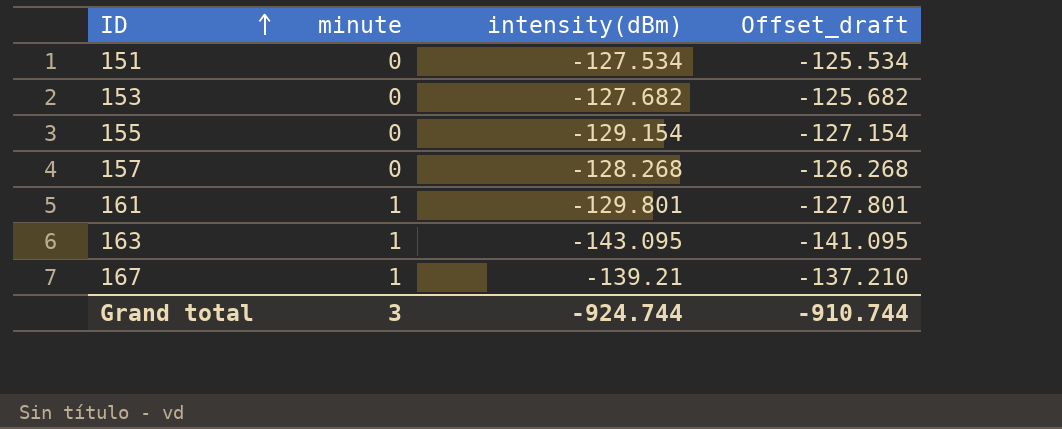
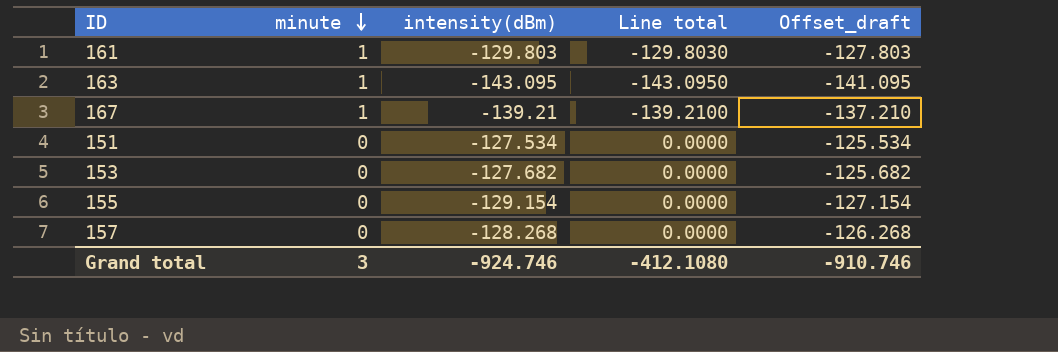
row order: ID ascending -> minute descending
column Line total | formula: none -> [minute] * [intensity(dBm)]
161 | intensity(dBm): -129.801 -> -129.803
161 | Offset_draft: -127.801 -> -127.803
Grand total | intensity(dBm): -924.744 -> -924.746
Grand total | Offset_draft: -910.744 -> -910.746

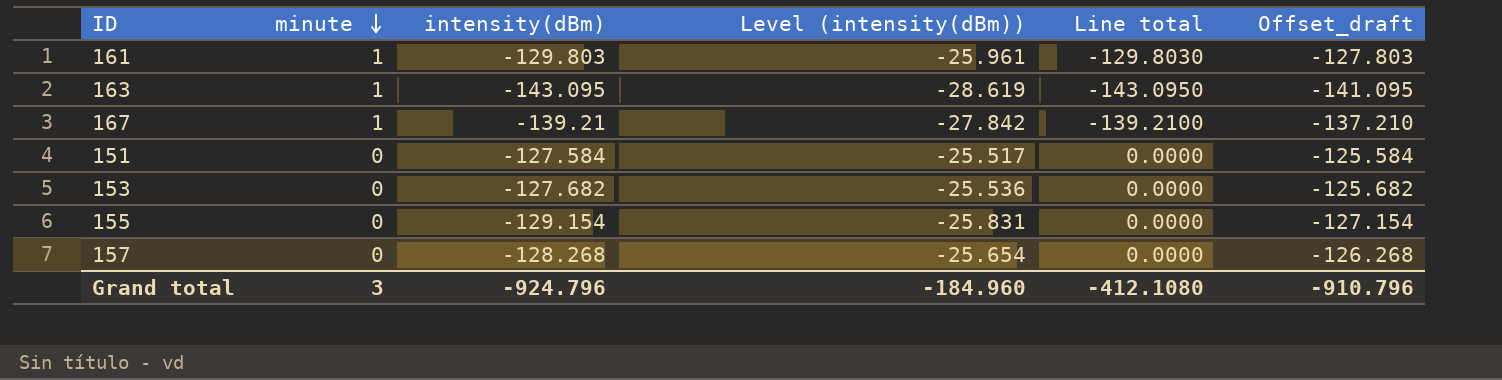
column Level (intensity(dBm)) | formula: none -> [intensity(dBm)] * 0.2
151 | intensity(dBm): -127.534 -> -127.584
151 | Offset_draft: -125.534 -> -125.584
Grand total | intensity(dBm): -924.746 -> -924.796
Grand total | Offset_draft: -910.746 -> -910.796

